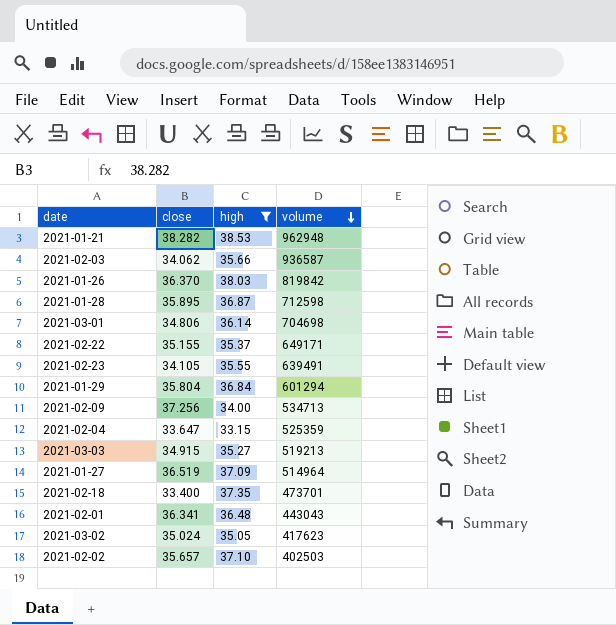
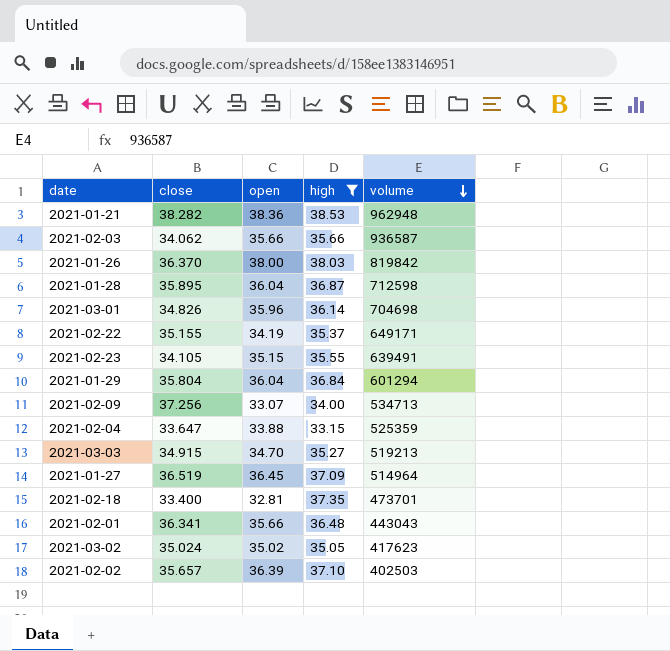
column open | position: none -> 3
2021-03-01 | close: 34.806 -> 34.826

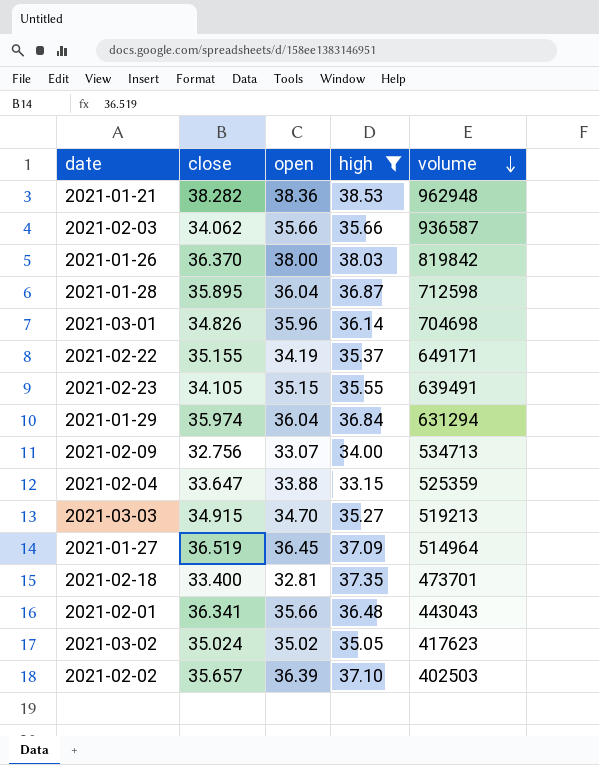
2021-01-29 | close: 35.804 -> 35.974
2021-01-29 | volume: 601294 -> 631294
2021-02-09 | close: 37.256 -> 32.756

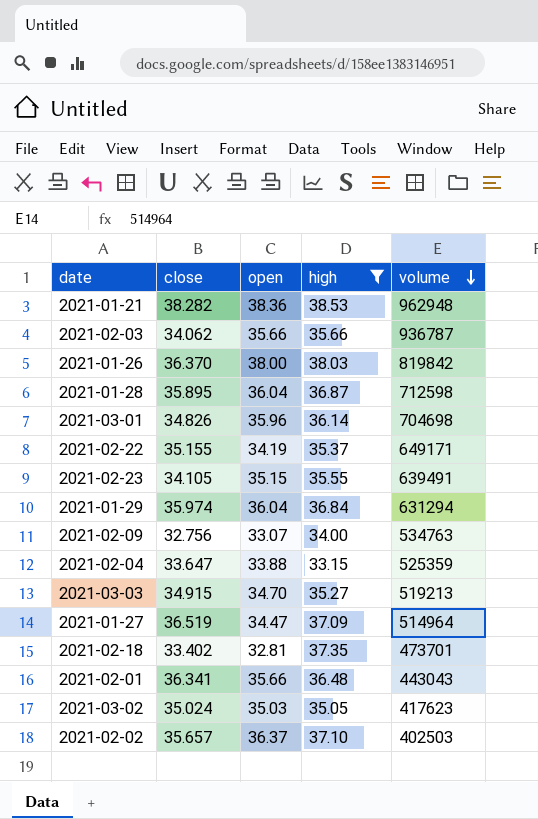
2021-02-03 | volume: 936587 -> 936787
2021-02-09 | volume: 534713 -> 534763
2021-01-27 | open: 36.45 -> 34.47
2021-02-18 | close: 33.400 -> 33.402
2021-03-02 | open: 35.02 -> 35.03
2021-02-02 | open: 36.39 -> 36.37

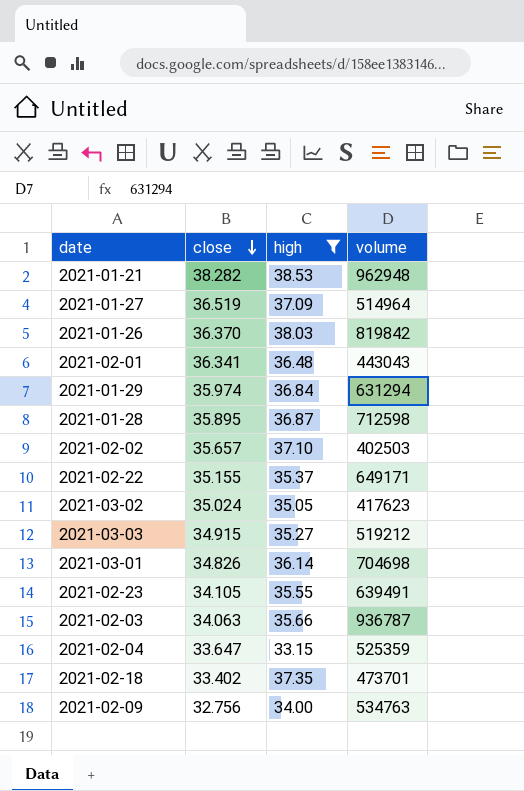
row order: volume descending -> close descending
column open | position: 3 -> none
2021-03-03 | volume: 519213 -> 519212
2021-02-03 | close: 34.062 -> 34.063

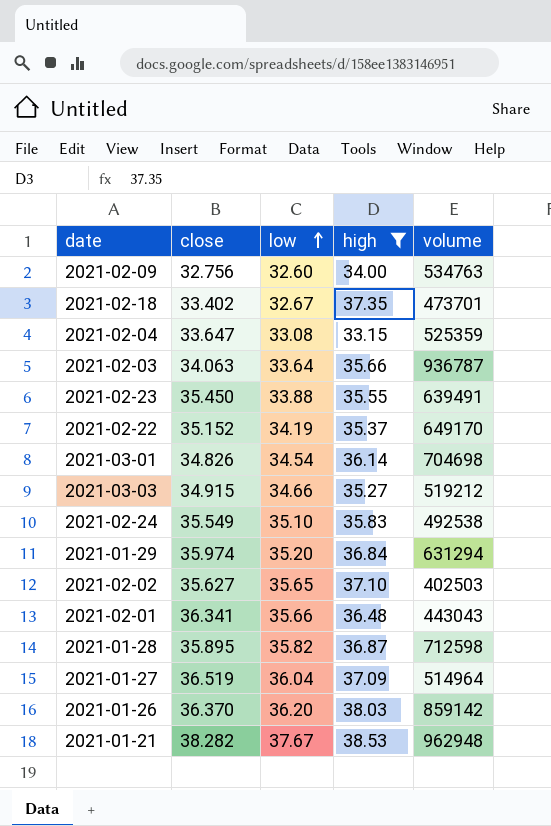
row order: close descending -> low ascending
column low | position: none -> 3
row 2021-03-02: 35.024 | 35.05 | 417623 -> none
2021-02-23 | close: 34.105 -> 35.450
2021-02-22 | close: 35.155 -> 35.152
2021-02-22 | volume: 649171 -> 649170
row 2021-02-24: none -> 35.549 | 35.10 | 35.83 | 492538
2021-02-02 | close: 35.657 -> 35.627
2021-01-26 | volume: 819842 -> 859142

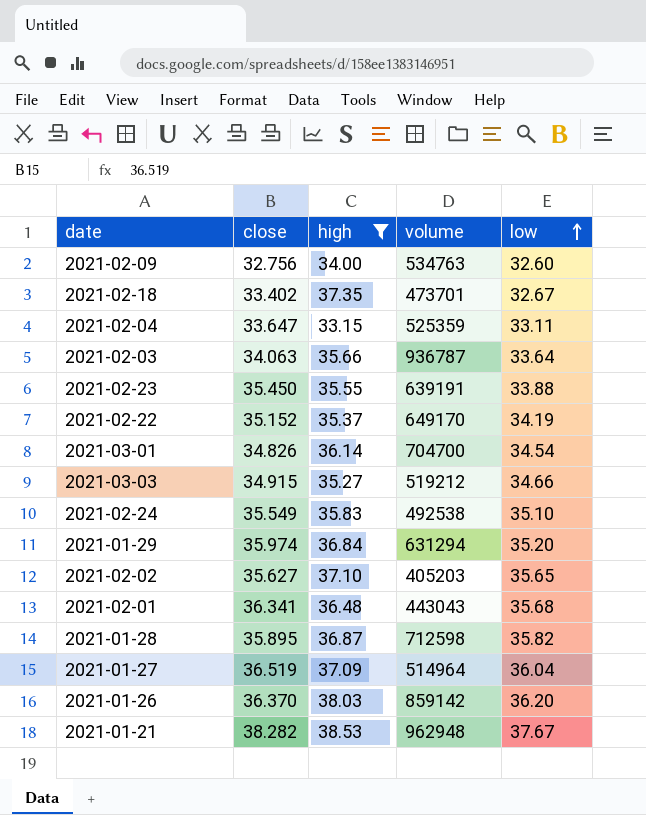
column low | position: 3 -> 5
2021-02-04 | low: 33.08 -> 33.11
2021-02-23 | volume: 639491 -> 639191
2021-03-01 | volume: 704698 -> 704700
2021-02-02 | volume: 402503 -> 405203
2021-02-01 | low: 35.66 -> 35.68

